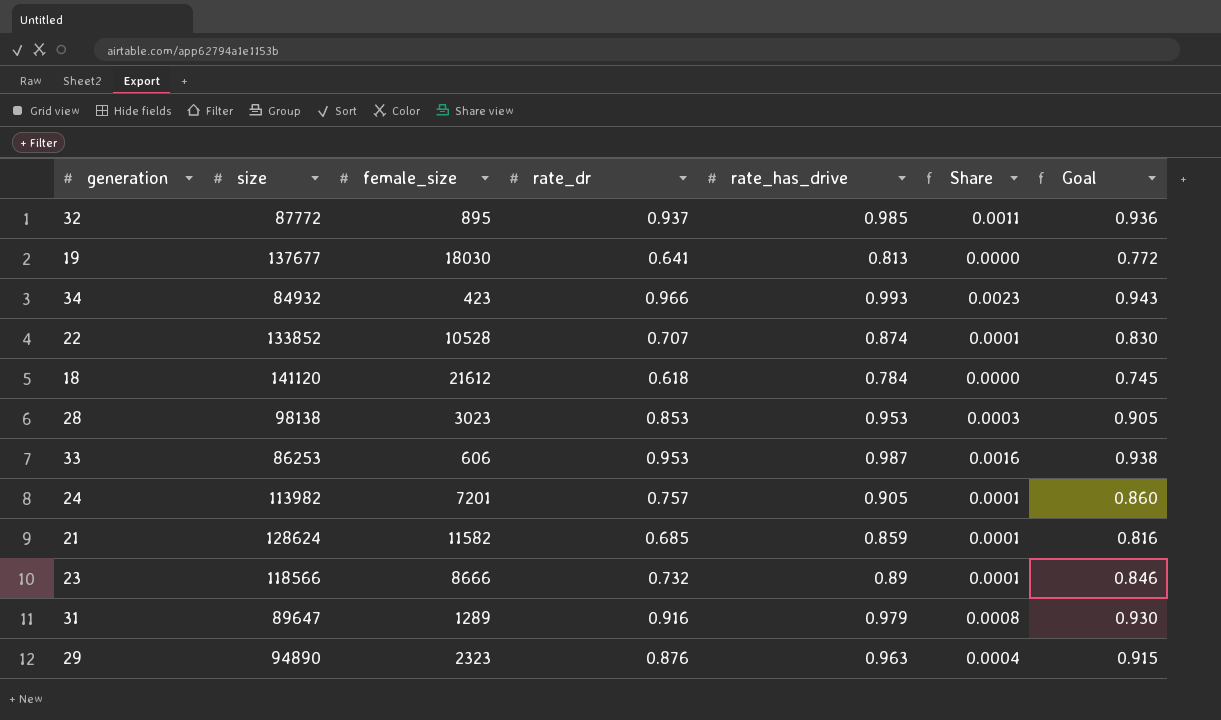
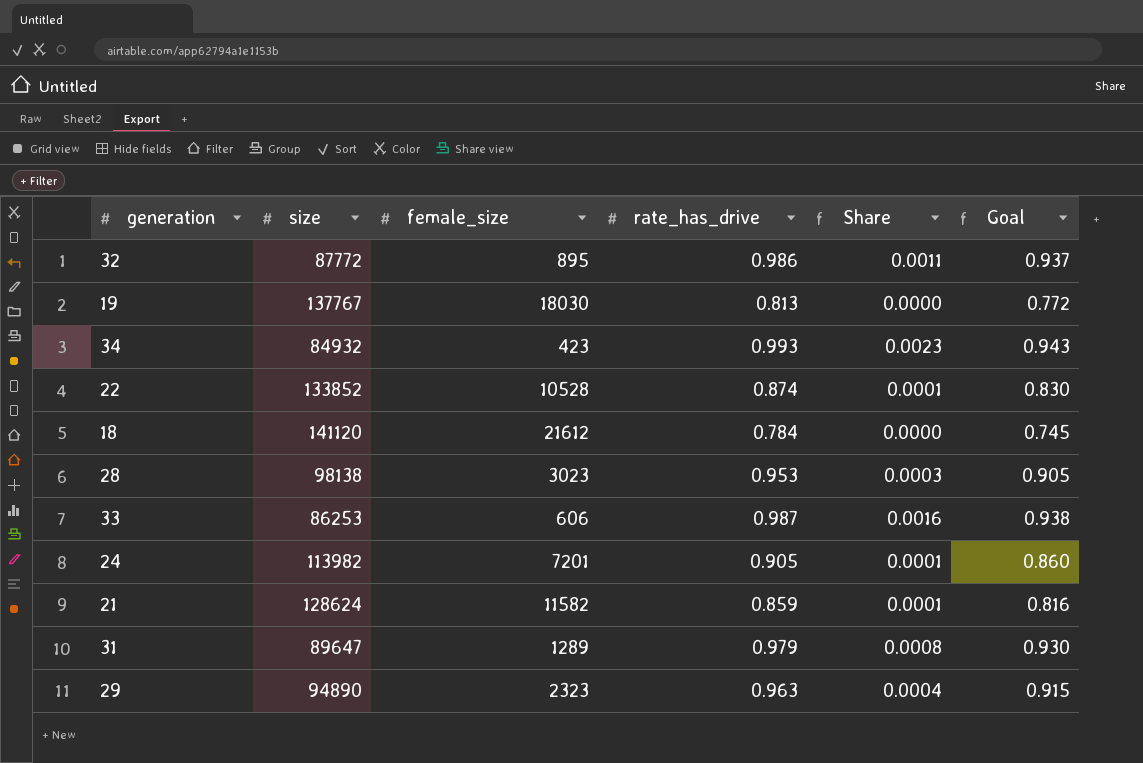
column rate_dr | position: 4 -> none
row 23: 118566 | 8666 | 0.732 | 0.89 | 0.0001 | 0.846 -> none
32 | rate_has_drive: 0.985 -> 0.986
32 | Goal: 0.936 -> 0.937
19 | size: 137677 -> 137767

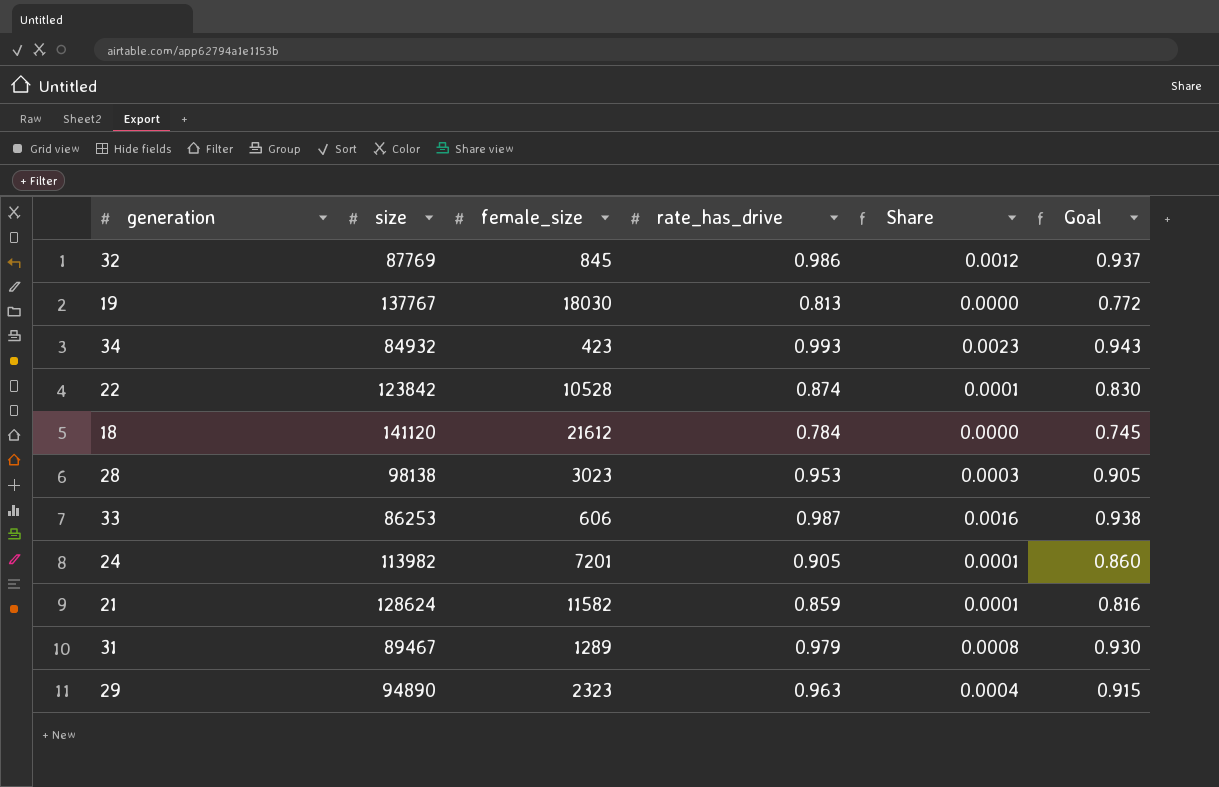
32 | size: 87772 -> 87769
32 | female_size: 895 -> 845
32 | Share: 0.0011 -> 0.0012
22 | size: 133852 -> 123842
31 | size: 89647 -> 89467

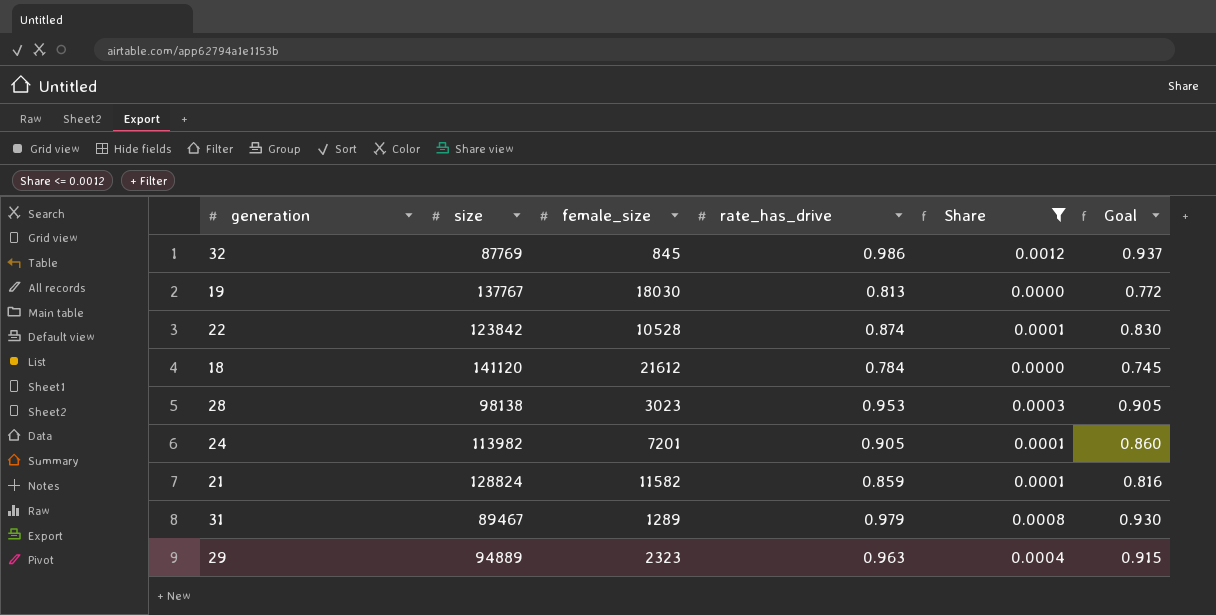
filter: none -> Share <= 0.0012
21 | size: 128624 -> 128824
29 | size: 94890 -> 94889

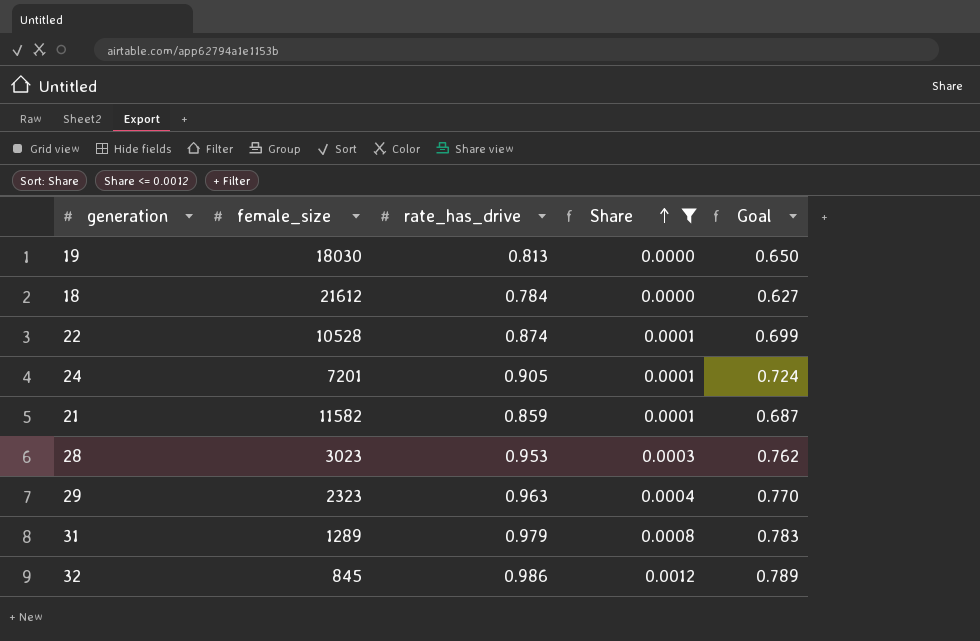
row order: none -> Share ascending
column size | position: 2 -> none
column Goal | formula: [rate_has_drive] * 0.95 -> [rate_has_drive] * 0.8

